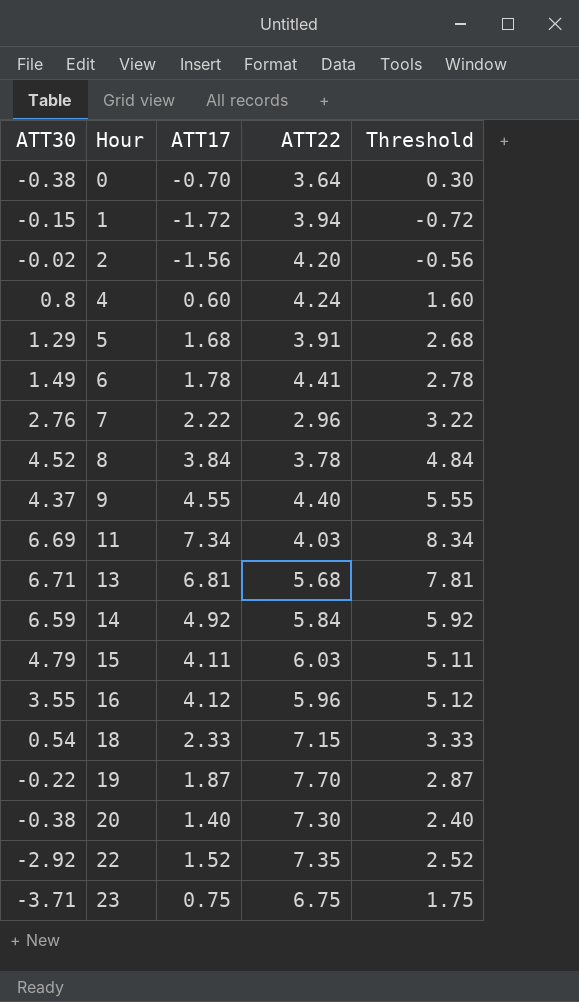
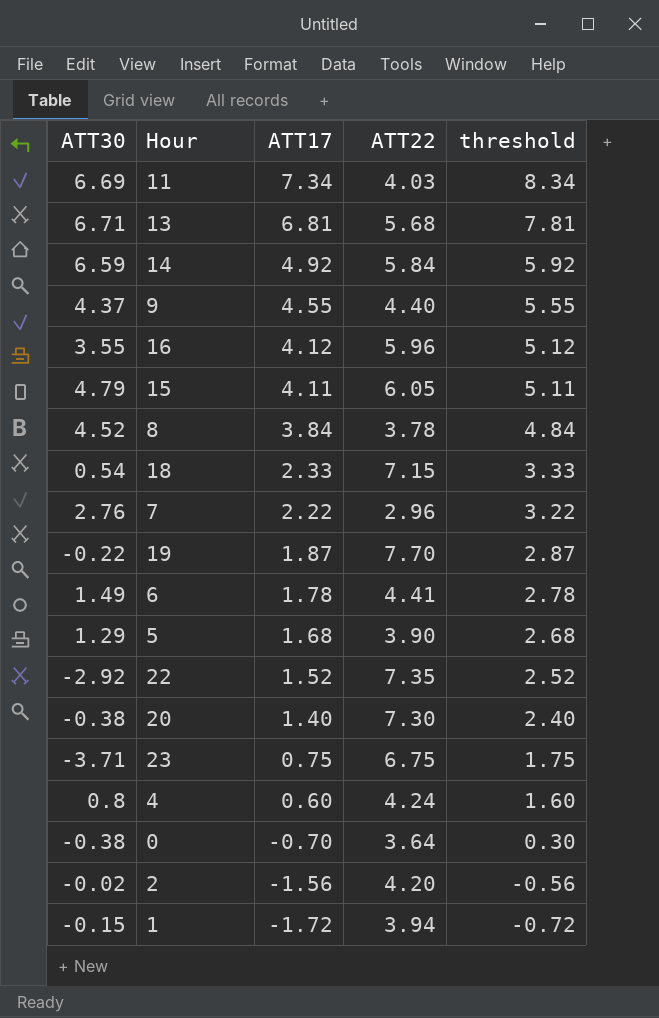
row order: Hour ascending -> ATT17 descending
column name: Threshold -> threshold
15 | ATT22: 6.03 -> 6.05
5 | ATT22: 3.91 -> 3.90

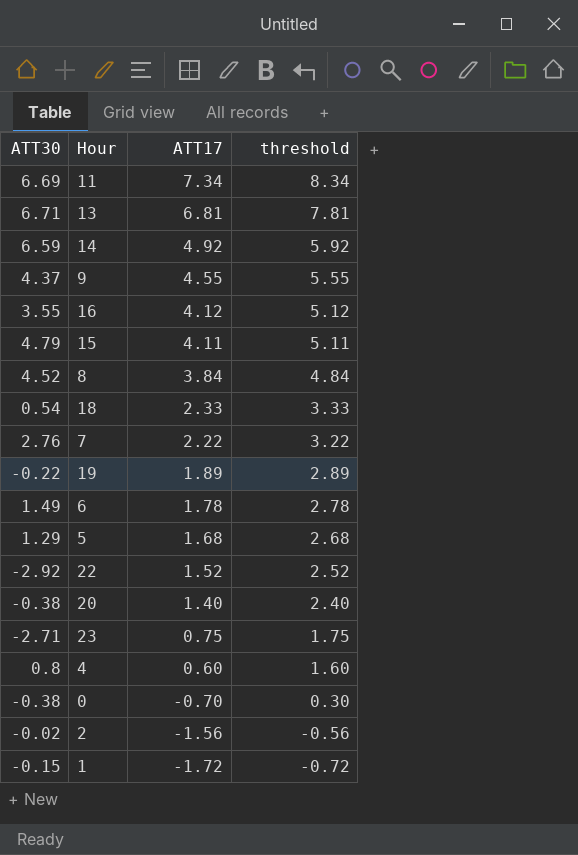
column ATT22 | position: 4 -> none
19 | ATT17: 1.87 -> 1.89
19 | threshold: 2.87 -> 2.89
23 | ATT30: -3.71 -> -2.71

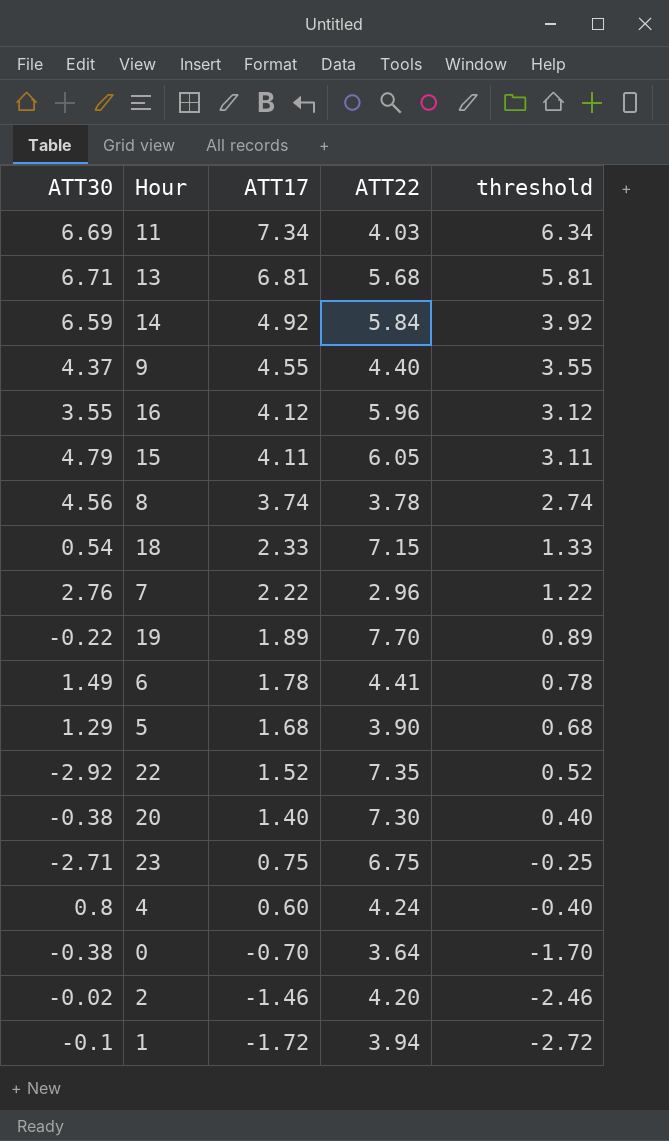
column ATT22 | position: none -> 4
column threshold | formula: [ATT17] + 1 -> [ATT17] - 1
8 | ATT30: 4.52 -> 4.56
8 | ATT17: 3.84 -> 3.74
2 | ATT17: -1.56 -> -1.46
1 | ATT30: -0.15 -> -0.1

